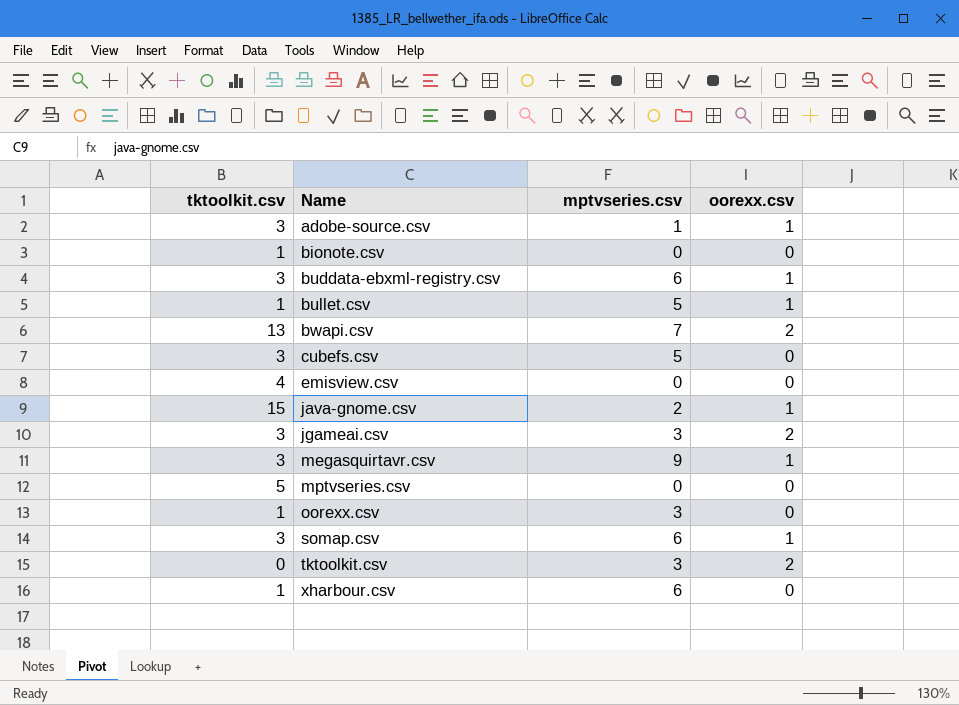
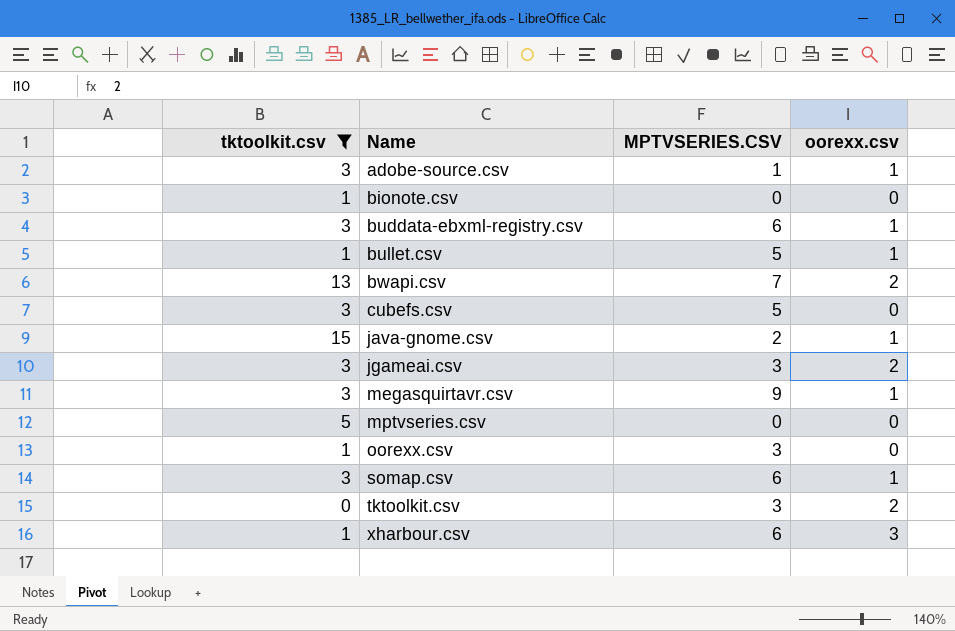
filter: none -> tktoolkit.csv != 4
column name: mptvseries.csv -> MPTVSERIES.CSV
xharbour.csv | oorexx.csv: 0 -> 3

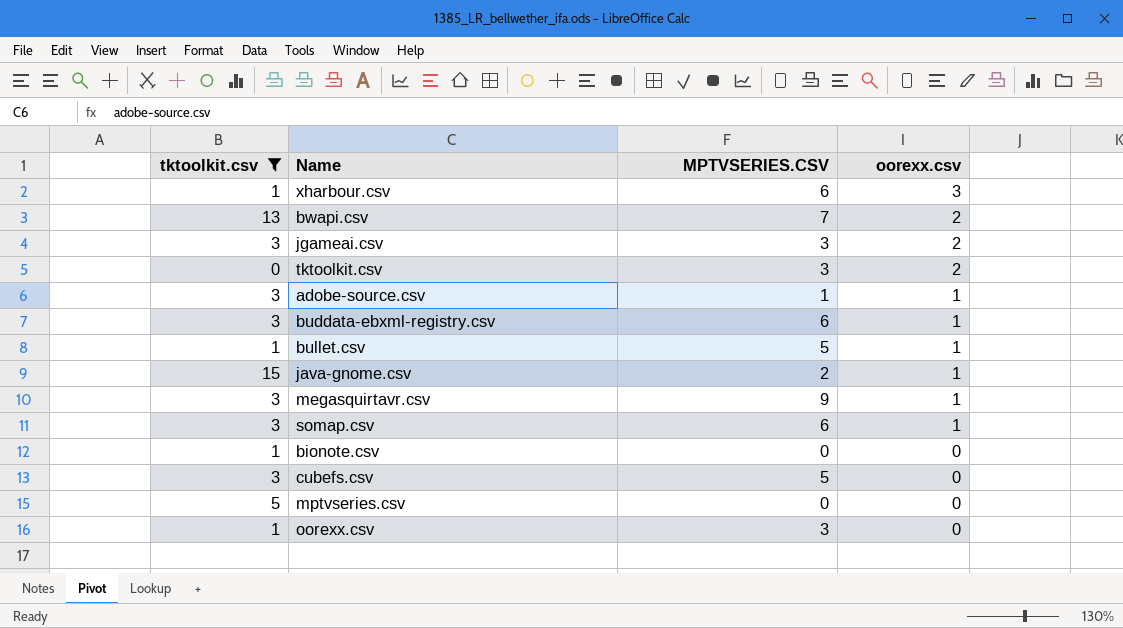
row order: Name ascending -> oorexx.csv descending

